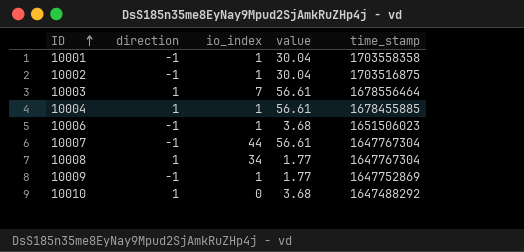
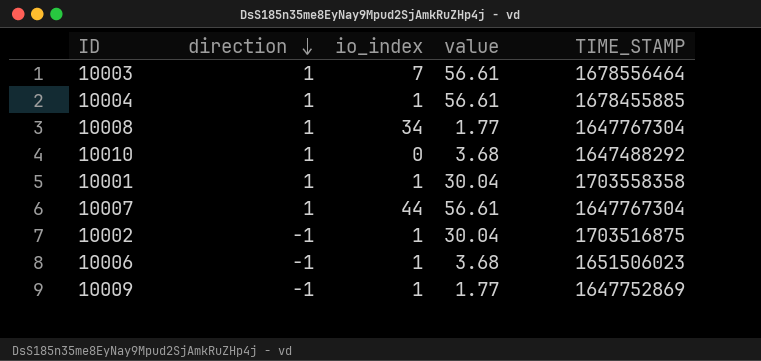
row order: ID ascending -> direction descending
column name: time_stamp -> TIME_STAMP
10001 | direction: -1 -> 1
10007 | direction: -1 -> 1

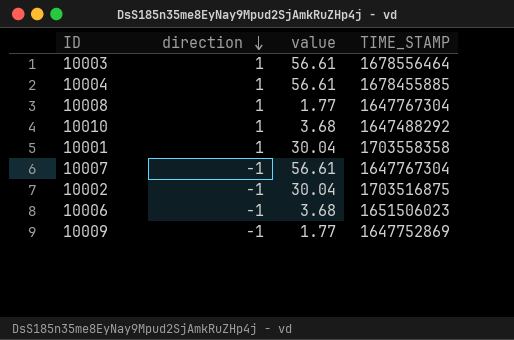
column io_index | position: 3 -> none
10007 | direction: 1 -> -1

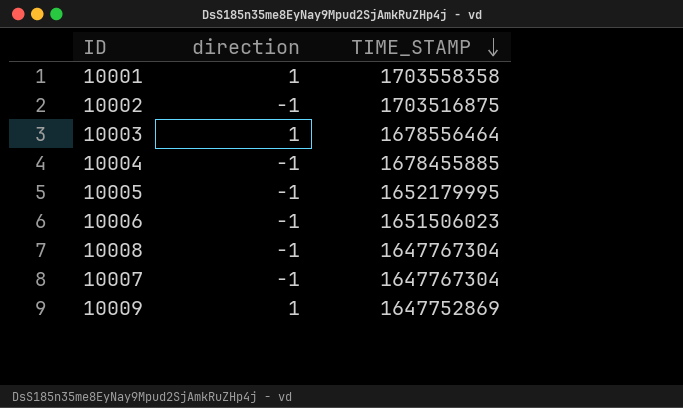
row order: direction descending -> TIME_STAMP descending
column value | position: 3 -> none
row 10010: 1 | 3.68 | 1647488292 -> none
10004 | direction: 1 -> -1
row 10005: none -> -1 | 1652179995
10008 | direction: 1 -> -1
10009 | direction: -1 -> 1

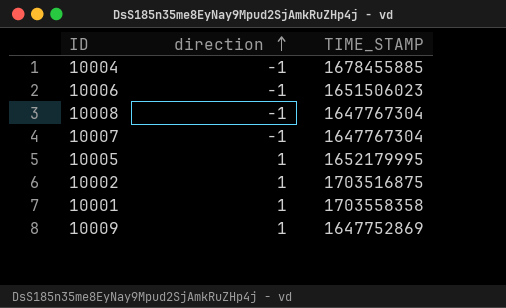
row order: TIME_STAMP descending -> direction ascending
row 10003: 1 | 1678556464 -> none
10005 | direction: -1 -> 1
10002 | direction: -1 -> 1

